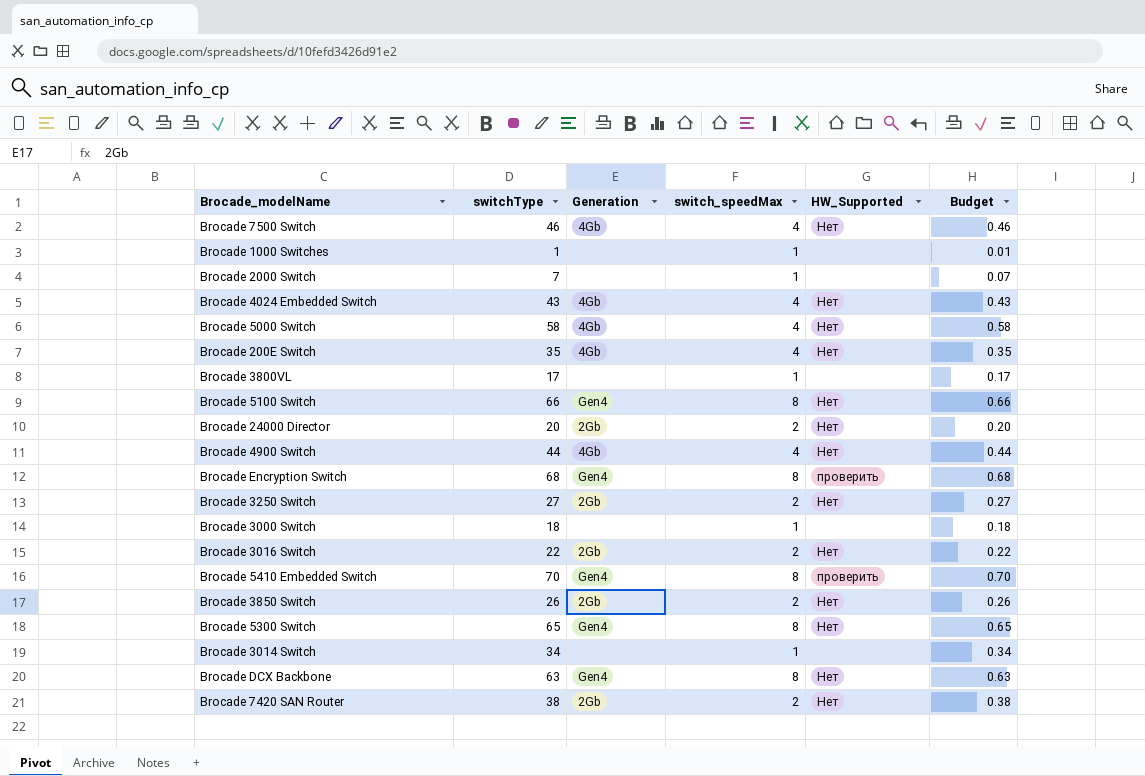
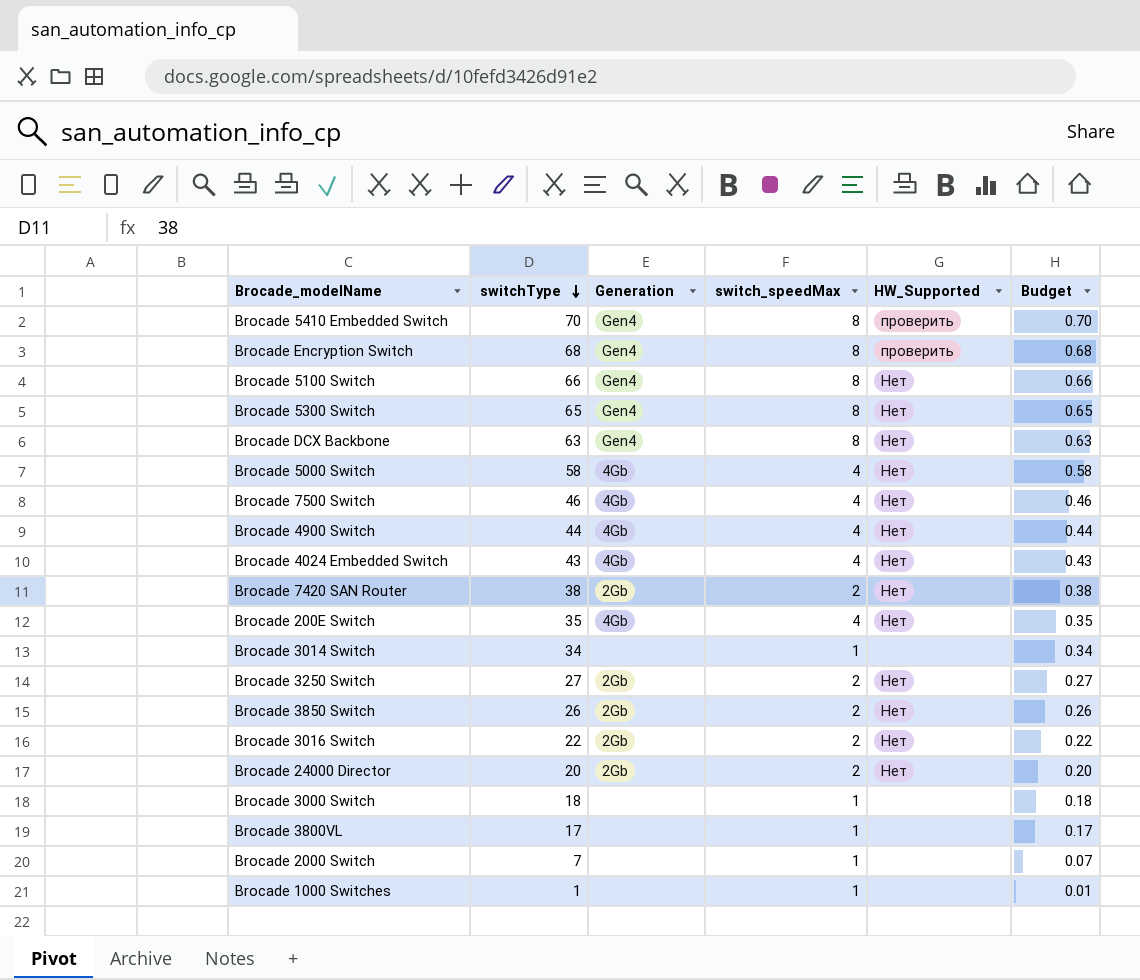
row order: none -> switchType descending

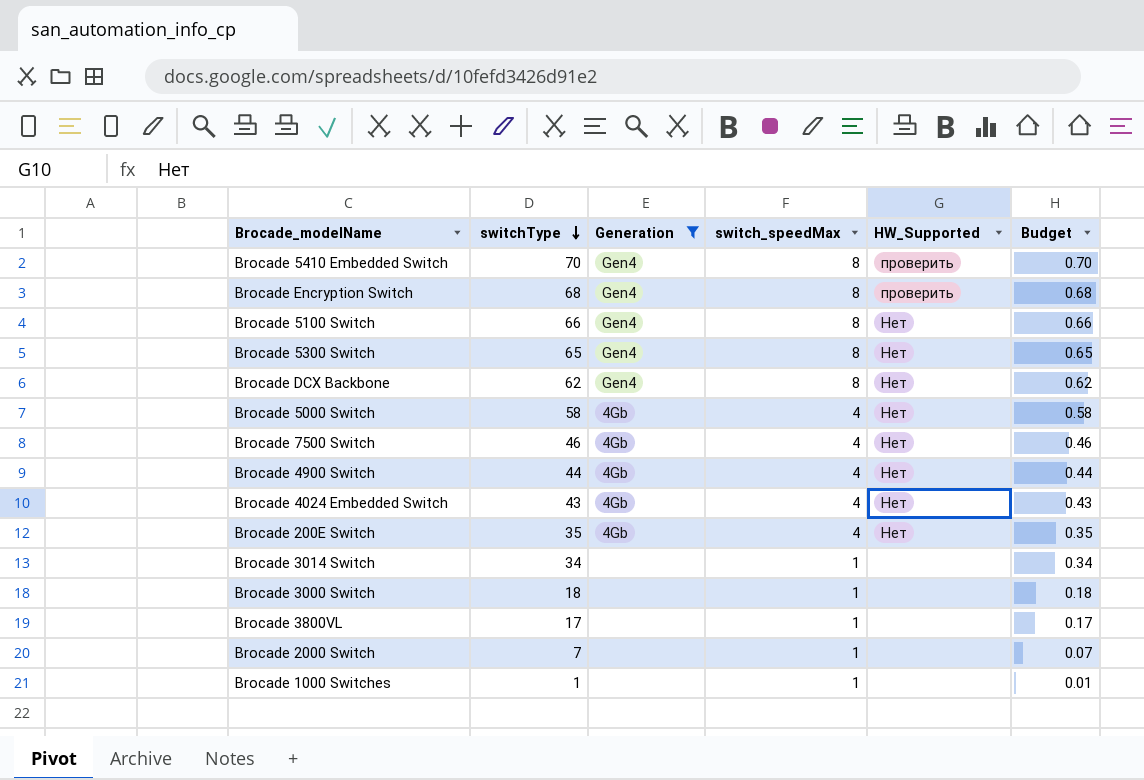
filter: none -> Generation != 2Gb
Brocade DCX Backbone | switchType: 63 -> 62
Brocade DCX Backbone | Budget: 0.63 -> 0.62

